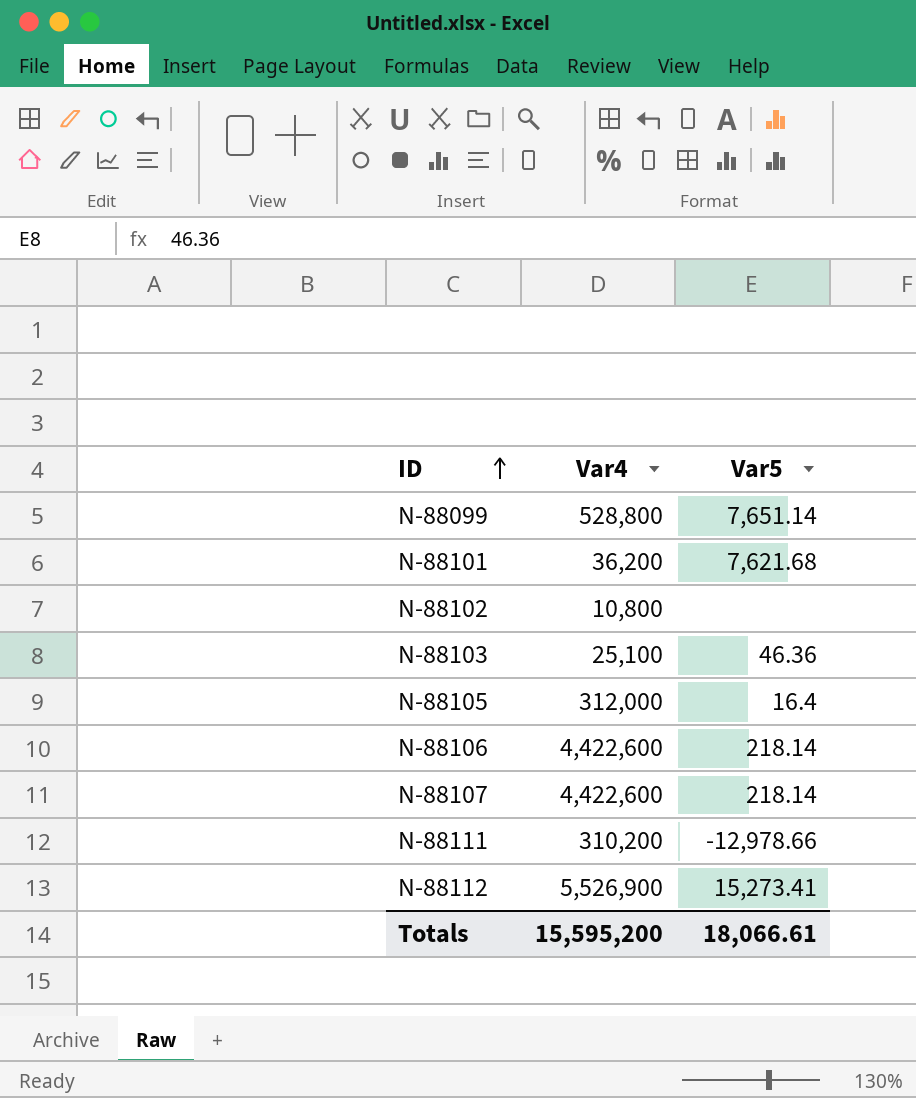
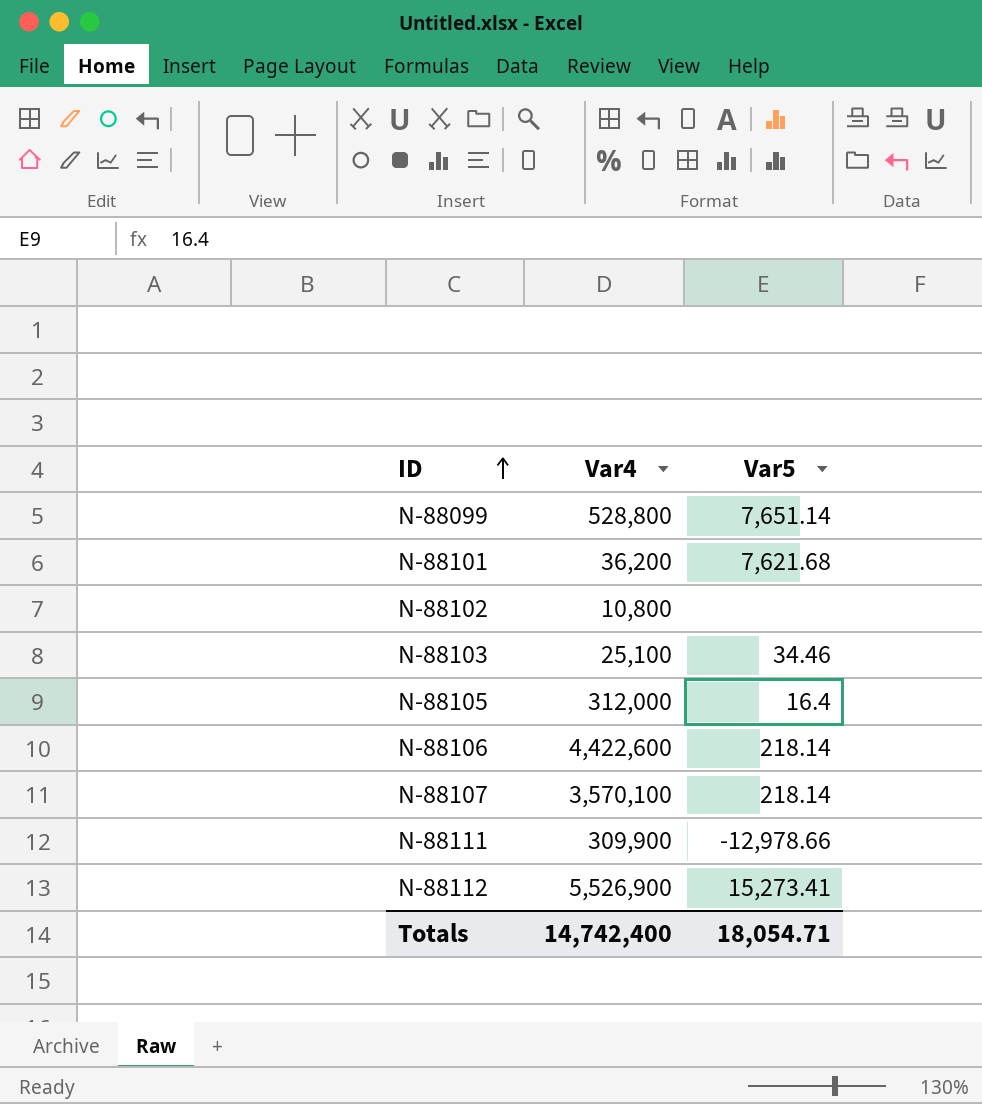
N-88103 | Var5: 46.36 -> 34.46
N-88107 | Var4: 4,422,600 -> 3,570,100
N-88111 | Var4: 310,200 -> 309,900
Totals | Var4: 15,595,200 -> 14,742,400
Totals | Var5: 18,066.61 -> 18,054.71

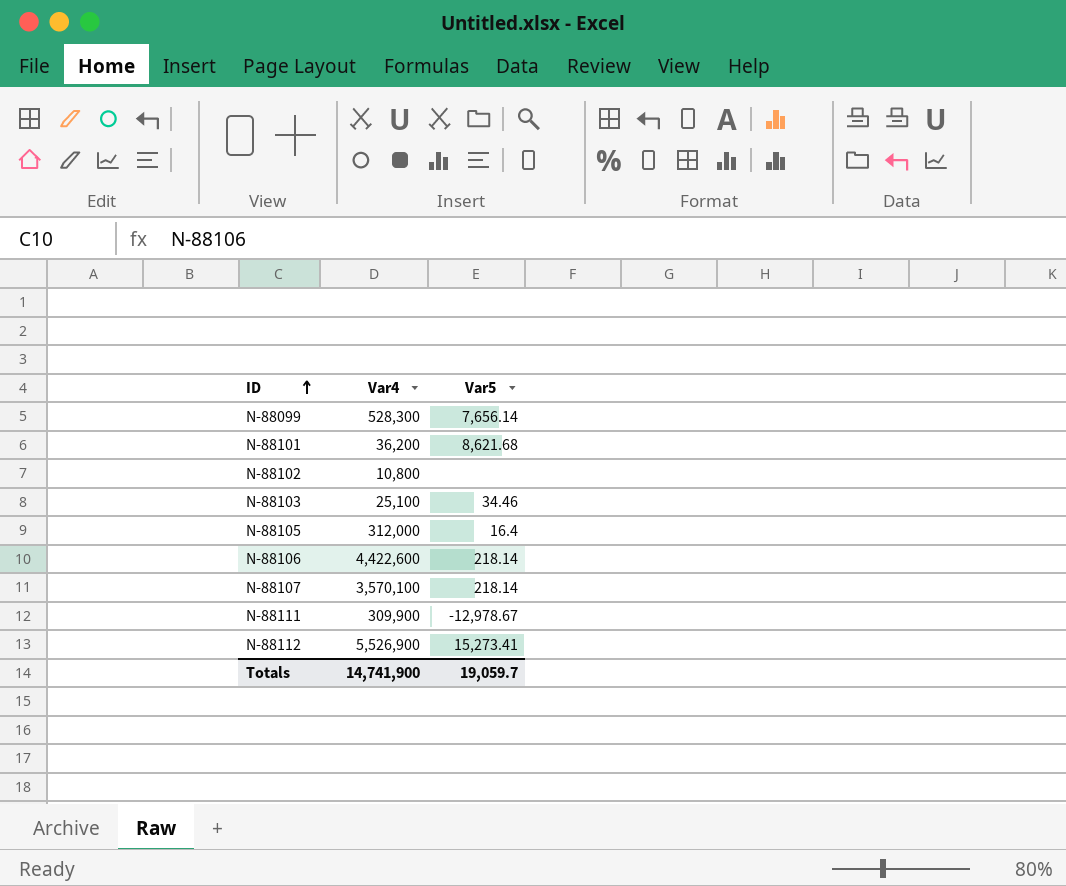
N-88099 | Var4: 528,800 -> 528,300
N-88099 | Var5: 7,651.14 -> 7,656.14
N-88101 | Var5: 7,621.68 -> 8,621.68
N-88111 | Var5: -12,978.66 -> -12,978.67
Totals | Var4: 14,742,400 -> 14,741,900
Totals | Var5: 18,054.71 -> 19,059.7

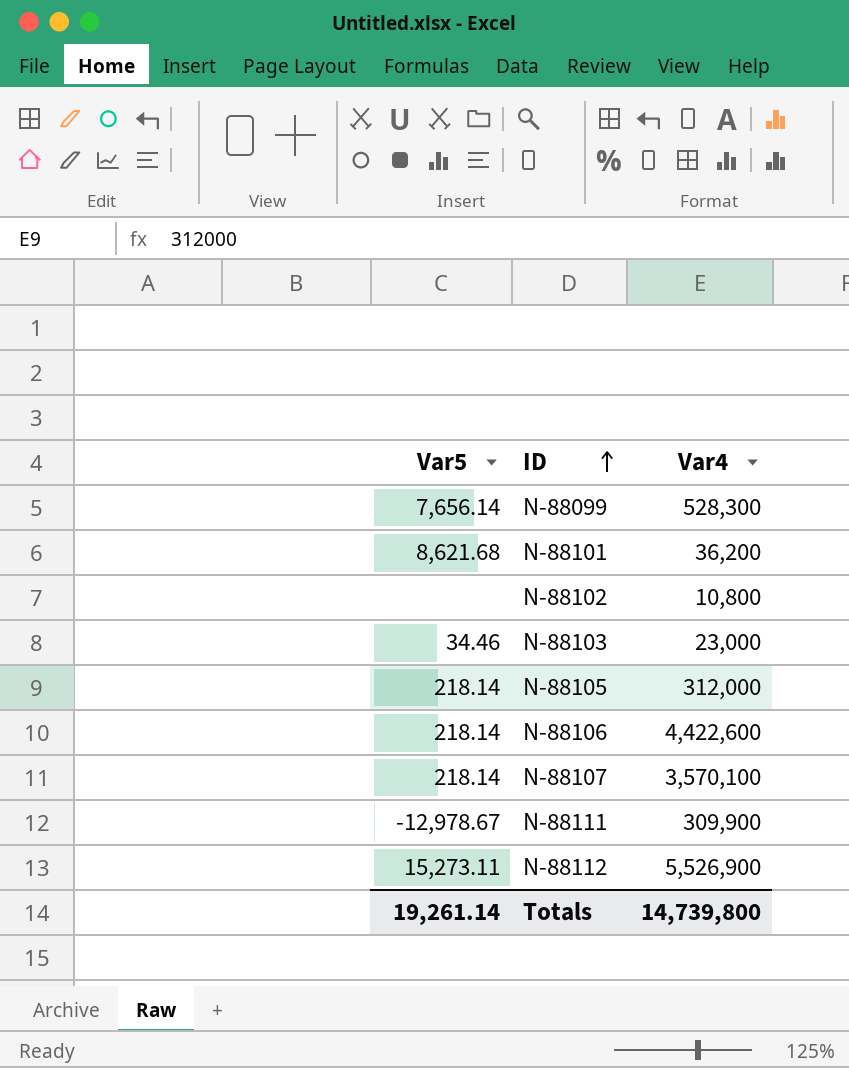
column Var5 | position: 3 -> 1
N-88103 | Var4: 25,100 -> 23,000
N-88105 | Var5: 16.4 -> 218.14
N-88112 | Var5: 15,273.41 -> 15,273.11
Totals | Var5: 19,059.7 -> 19,261.14
Totals | Var4: 14,741,900 -> 14,739,800

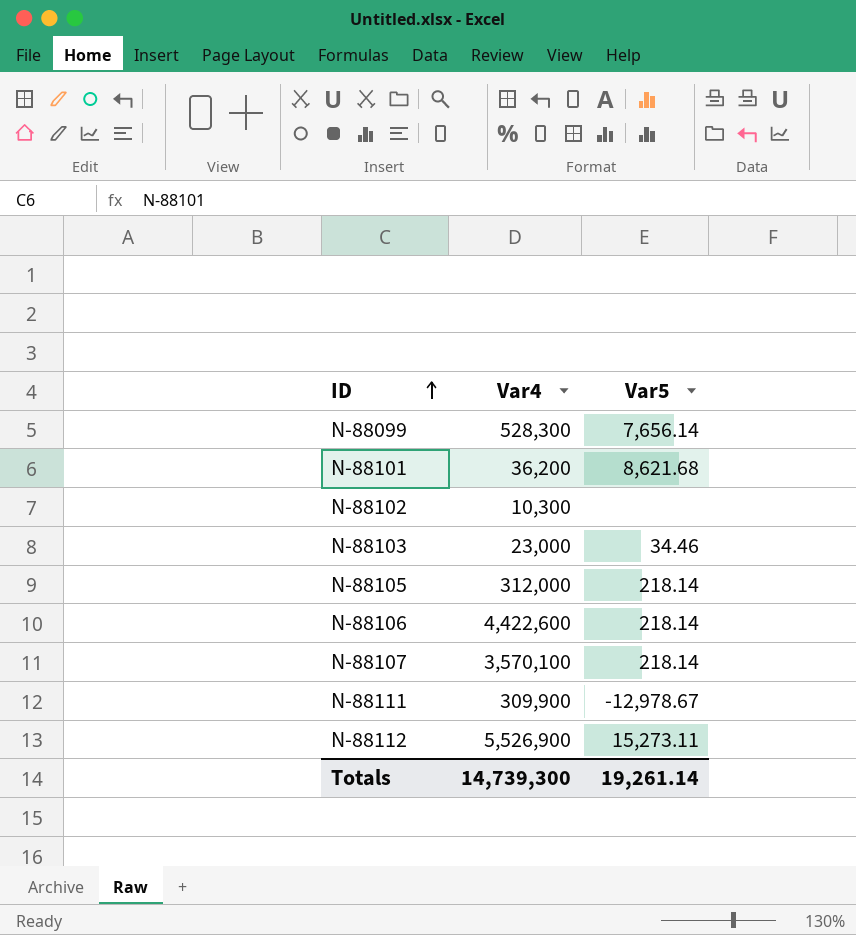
column Var5 | position: 1 -> 3
N-88102 | Var4: 10,800 -> 10,300
Totals | Var4: 14,739,800 -> 14,739,300

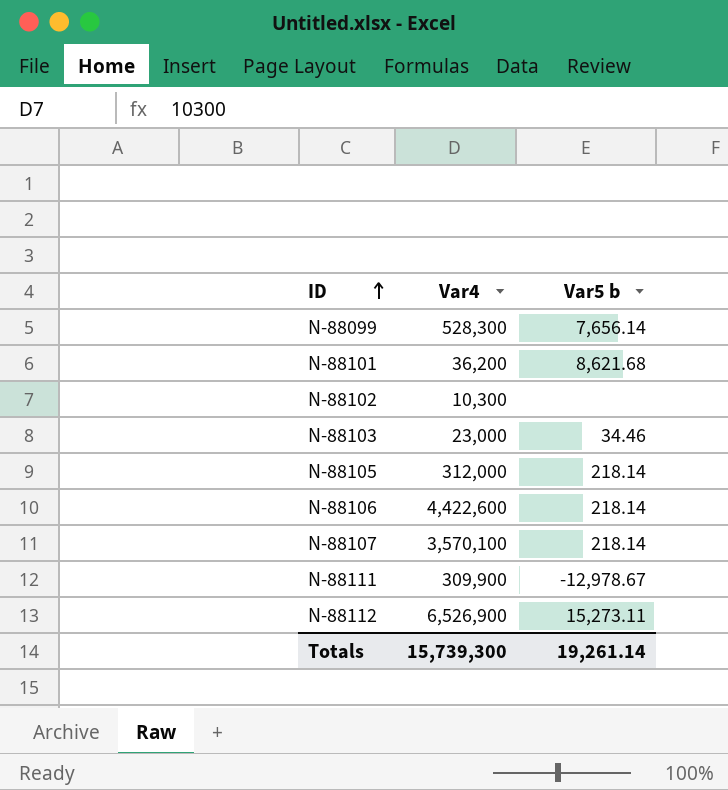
column name: Var5 -> Var5 b
N-88112 | Var4: 5,526,900 -> 6,526,900
Totals | Var4: 14,739,300 -> 15,739,300

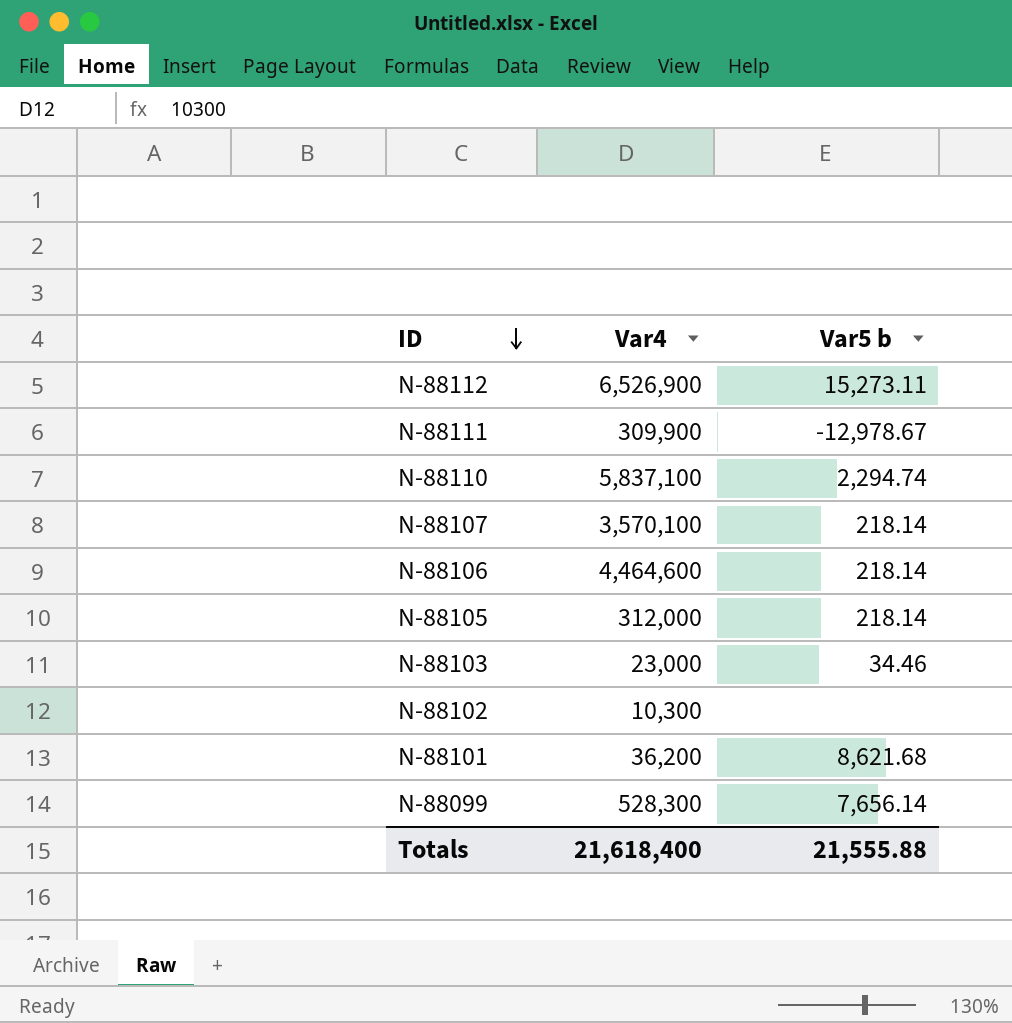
row order: ID ascending -> ID descending
row N-88110: none -> 5,837,100 | 2,294.74
N-88106 | Var4: 4,422,600 -> 4,464,600
Totals | Var4: 15,739,300 -> 21,618,400
Totals | Var5 b: 19,261.14 -> 21,555.88

